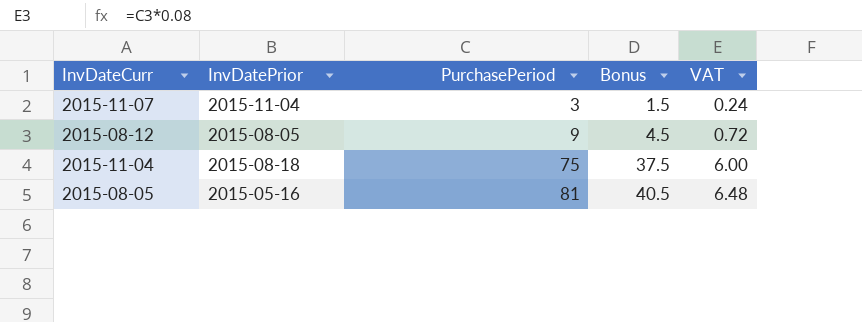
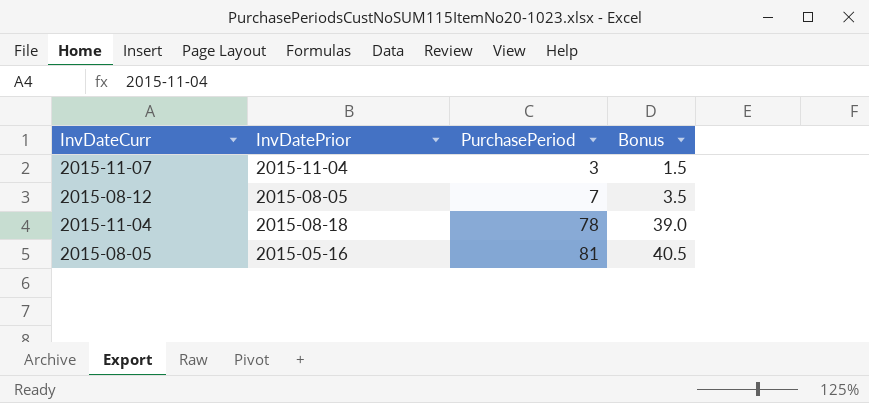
column VAT | formula: [PurchasePeriod] * 0.08 -> none
2015-08-12 | PurchasePeriod: 9 -> 7
2015-08-12 | Bonus: 4.5 -> 3.5
2015-11-04 | PurchasePeriod: 75 -> 78
2015-11-04 | Bonus: 37.5 -> 39.0

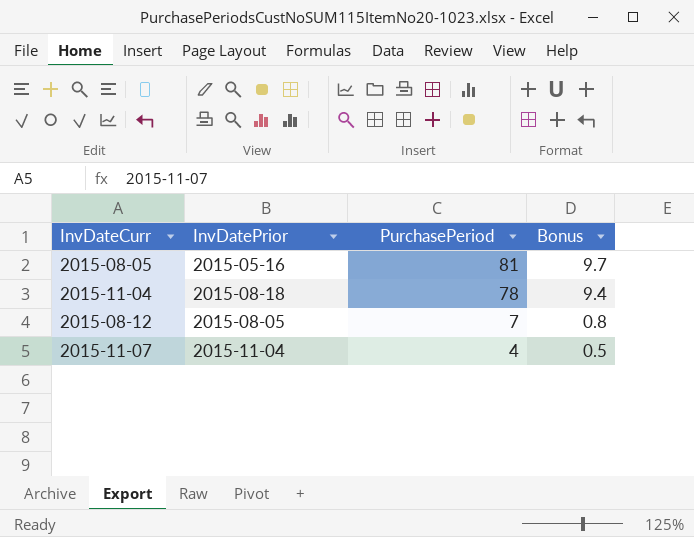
row order: PurchasePeriod ascending -> PurchasePeriod descending
column Bonus | formula: [PurchasePeriod] * 0.5 -> [PurchasePeriod] * 0.12
2015-11-07 | PurchasePeriod: 3 -> 4

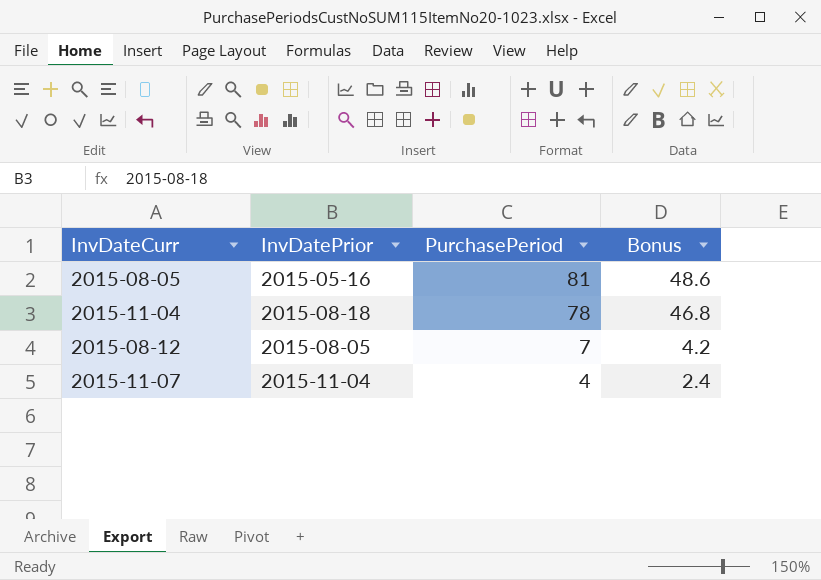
column Bonus | formula: [PurchasePeriod] * 0.12 -> [PurchasePeriod] * 0.6

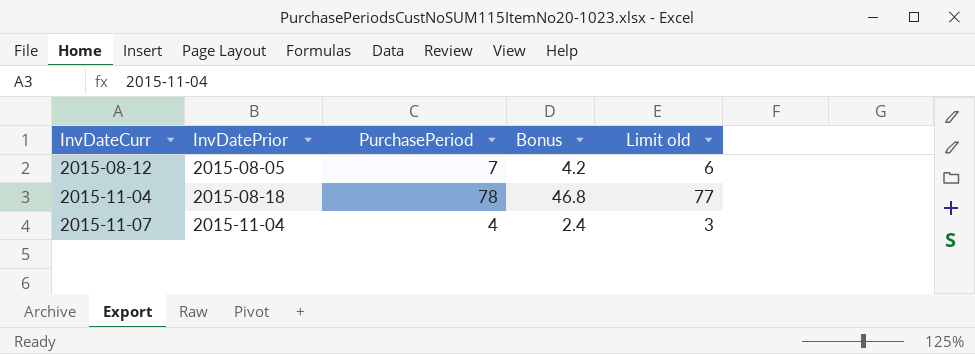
row order: PurchasePeriod descending -> InvDateCurr ascending
column Limit old | formula: none -> [PurchasePeriod] - 1
row 2015-08-05: 2015-05-16 | 81 | 48.6 -> none

